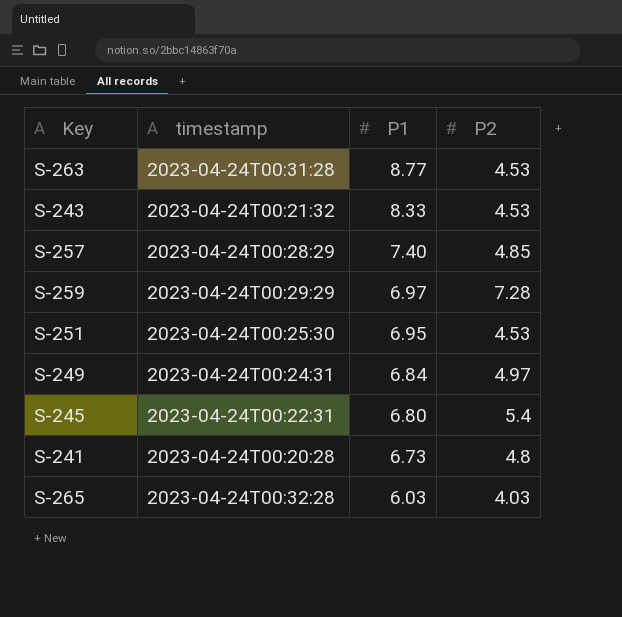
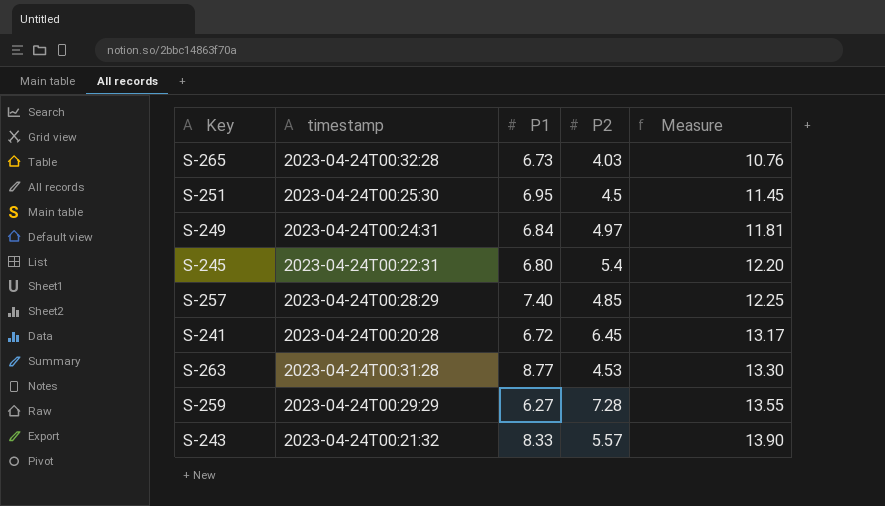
row order: P1 descending -> Measure ascending
column Measure | formula: none -> [P1] + [P2]
S-265 | P1: 6.03 -> 6.73
S-251 | P2: 4.53 -> 4.5
S-241 | P1: 6.73 -> 6.72
S-241 | P2: 4.8 -> 6.45
S-259 | P1: 6.97 -> 6.27
S-243 | P2: 4.53 -> 5.57

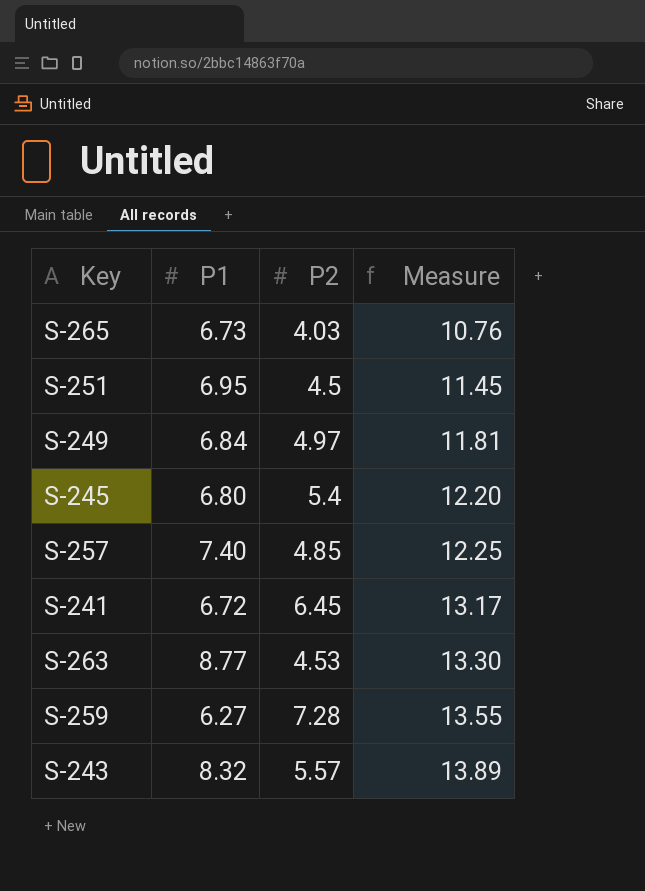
column timestamp | position: 2 -> none
S-243 | P1: 8.33 -> 8.32
S-243 | Measure: 13.90 -> 13.89

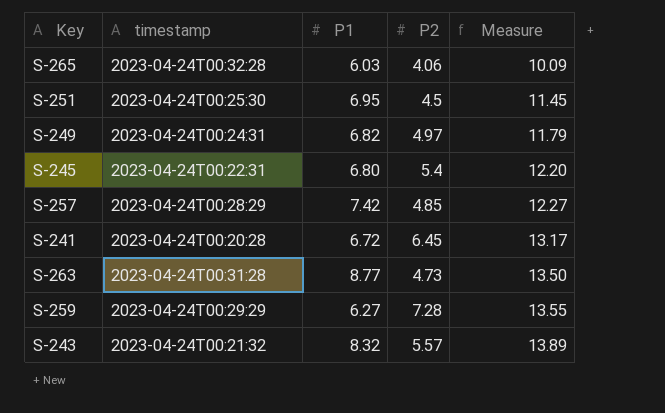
column timestamp | position: none -> 2
S-265 | P1: 6.73 -> 6.03
S-265 | P2: 4.03 -> 4.06
S-265 | Measure: 10.76 -> 10.09
S-249 | P1: 6.84 -> 6.82
S-249 | Measure: 11.81 -> 11.79
S-257 | P1: 7.40 -> 7.42
S-257 | Measure: 12.25 -> 12.27
S-263 | P2: 4.53 -> 4.73
S-263 | Measure: 13.30 -> 13.50

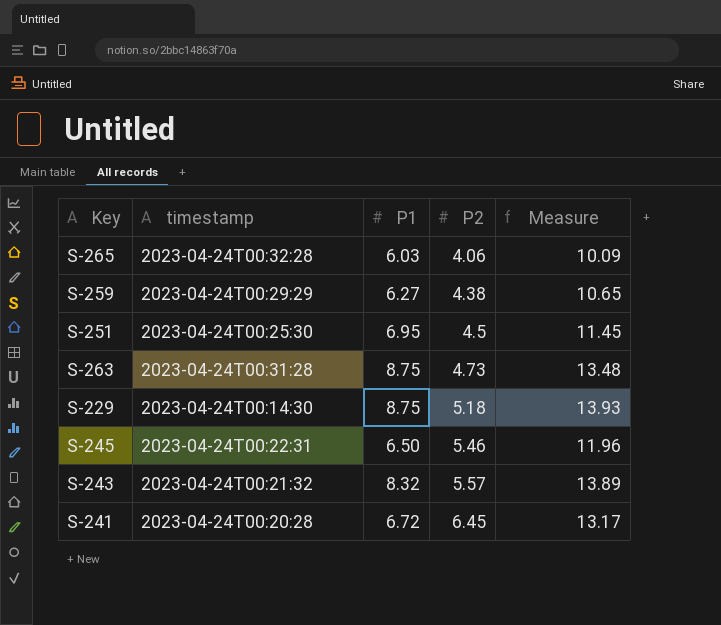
row order: Measure ascending -> P2 ascending
row S-249: 2023-04-24T00:24:31 | 6.82 | 4.97 | 11.79 -> none
row S-257: 2023-04-24T00:28:29 | 7.42 | 4.85 | 12.27 -> none
S-259 | P2: 7.28 -> 4.38
S-259 | Measure: 13.55 -> 10.65
S-263 | P1: 8.77 -> 8.75
S-263 | Measure: 13.50 -> 13.48
row S-229: none -> 2023-04-24T00:14:30 | 8.75 | 5.18 | 13.93
S-245 | P1: 6.80 -> 6.50
S-245 | P2: 5.4 -> 5.46
S-245 | Measure: 12.20 -> 11.96

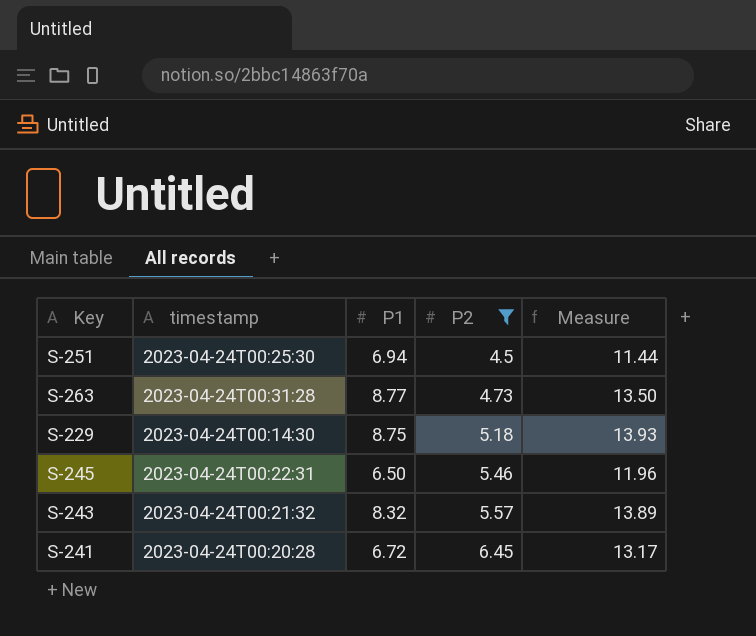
filter: none -> P2 >= 4.5
S-251 | P1: 6.95 -> 6.94
S-251 | Measure: 11.45 -> 11.44
S-263 | P1: 8.75 -> 8.77
S-263 | Measure: 13.48 -> 13.50

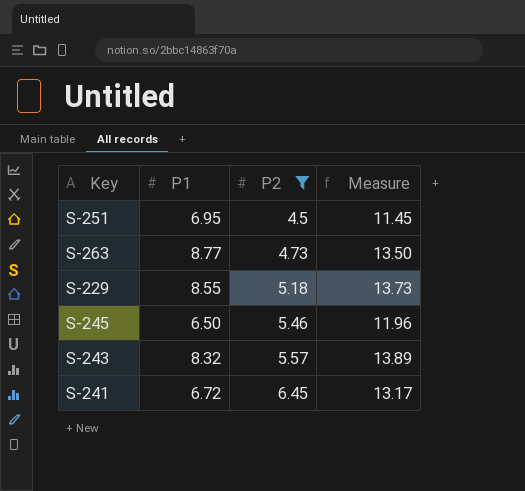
column timestamp | position: 2 -> none
S-251 | P1: 6.94 -> 6.95
S-251 | Measure: 11.44 -> 11.45
S-229 | P1: 8.75 -> 8.55
S-229 | Measure: 13.93 -> 13.73

